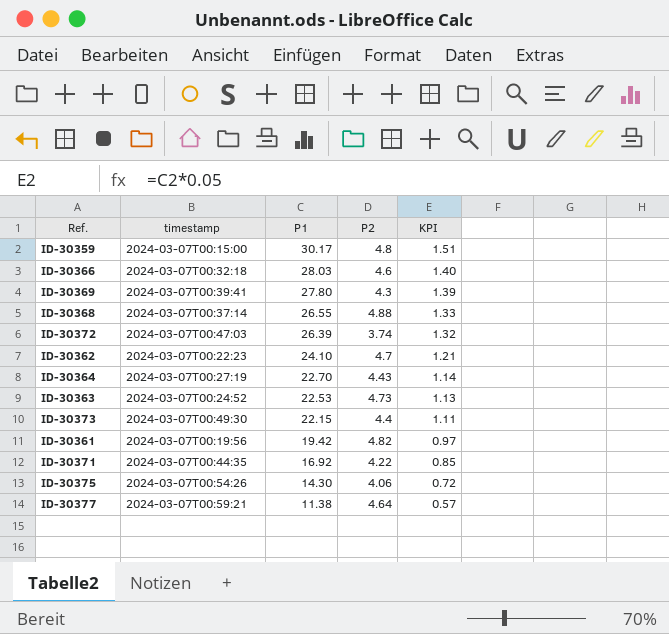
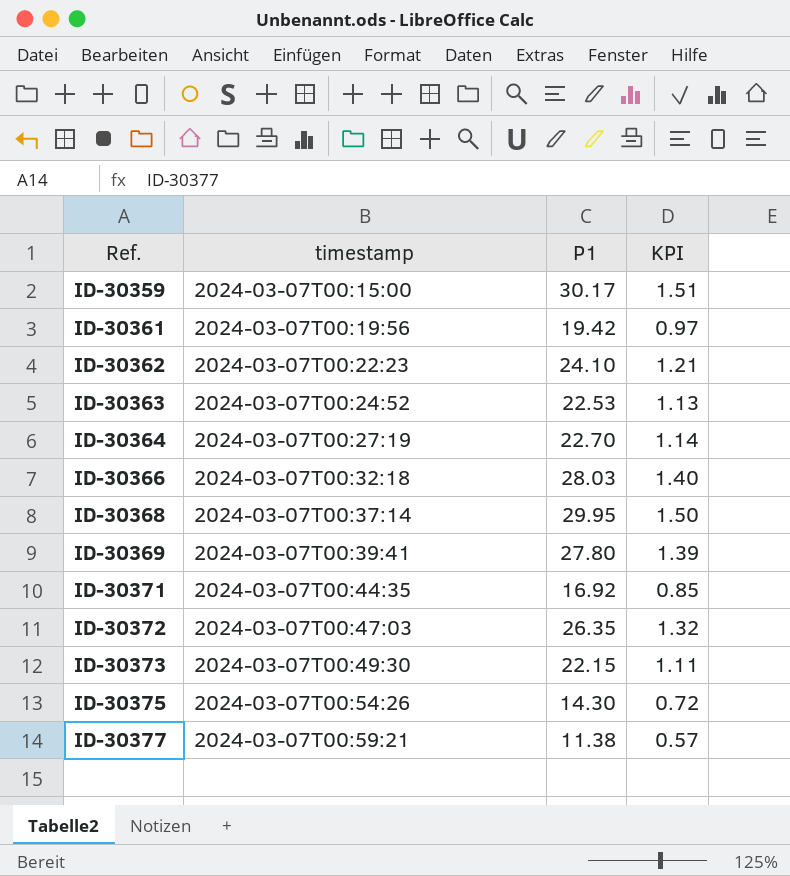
row order: P1 descending -> Ref. ascending
column P2 | position: 4 -> none
ID-30368 | P1: 26.55 -> 29.95
ID-30368 | KPI: 1.33 -> 1.50
ID-30372 | P1: 26.39 -> 26.35

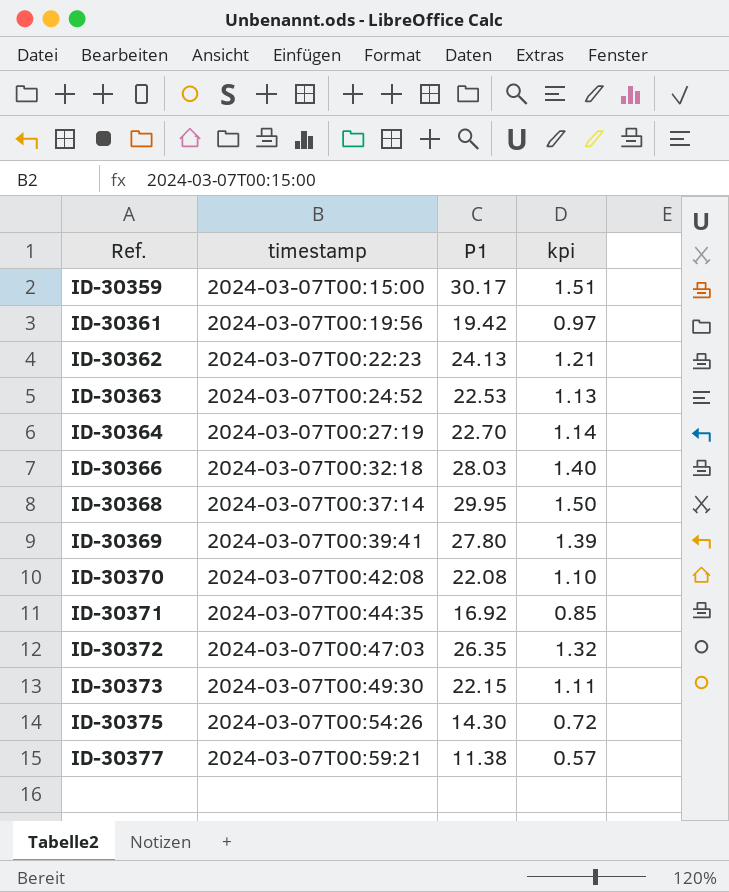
column name: KPI -> kpi
ID-30362 | P1: 24.10 -> 24.13
row ID-30370: none -> 2024-03-07T00:42:08 | 22.08 | 1.10

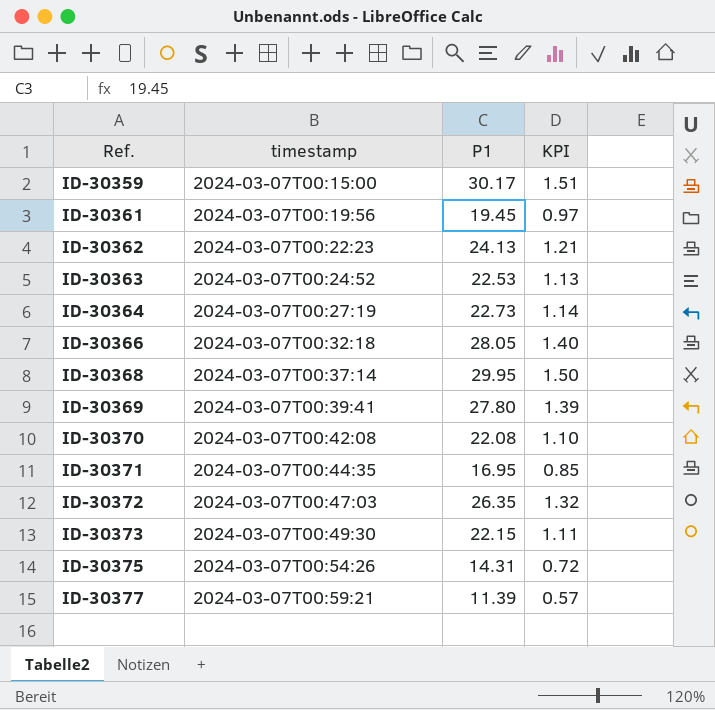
column name: kpi -> KPI
ID-30361 | P1: 19.42 -> 19.45
ID-30364 | P1: 22.70 -> 22.73
ID-30366 | P1: 28.03 -> 28.05
ID-30371 | P1: 16.92 -> 16.95
ID-30375 | P1: 14.30 -> 14.31
ID-30377 | P1: 11.38 -> 11.39

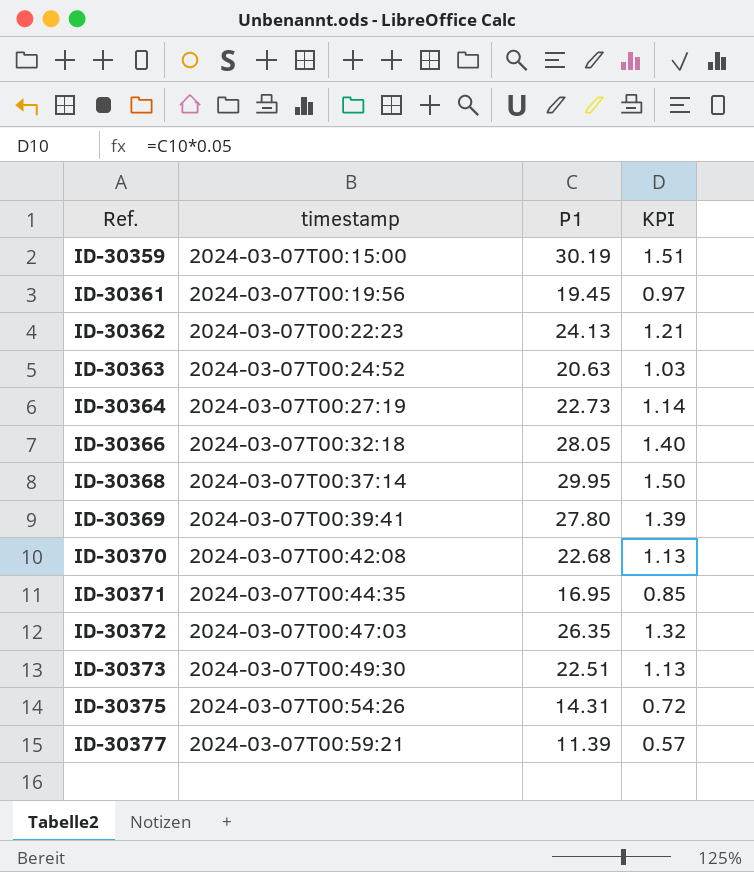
ID-30359 | P1: 30.17 -> 30.19
ID-30363 | P1: 22.53 -> 20.63
ID-30363 | KPI: 1.13 -> 1.03
ID-30370 | P1: 22.08 -> 22.68
ID-30370 | KPI: 1.10 -> 1.13
ID-30373 | P1: 22.15 -> 22.51
ID-30373 | KPI: 1.11 -> 1.13

